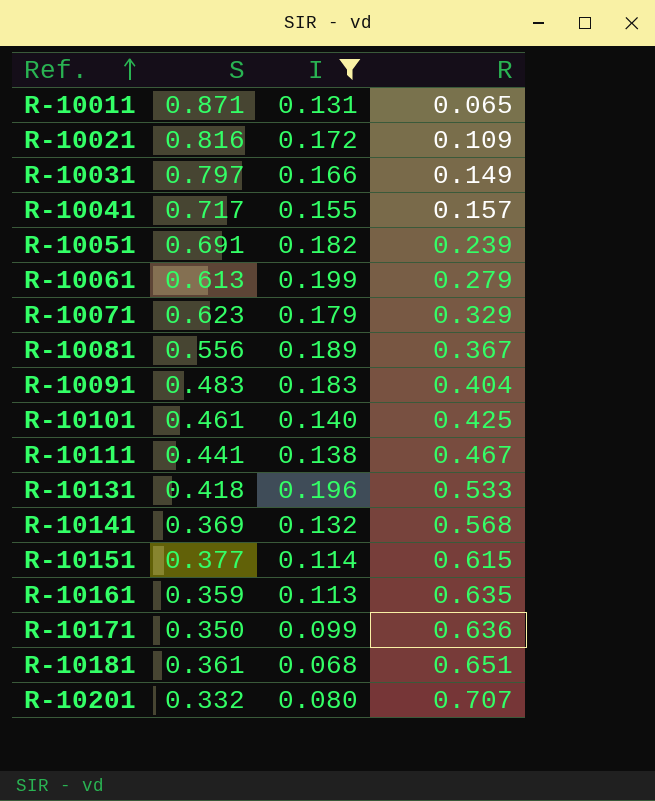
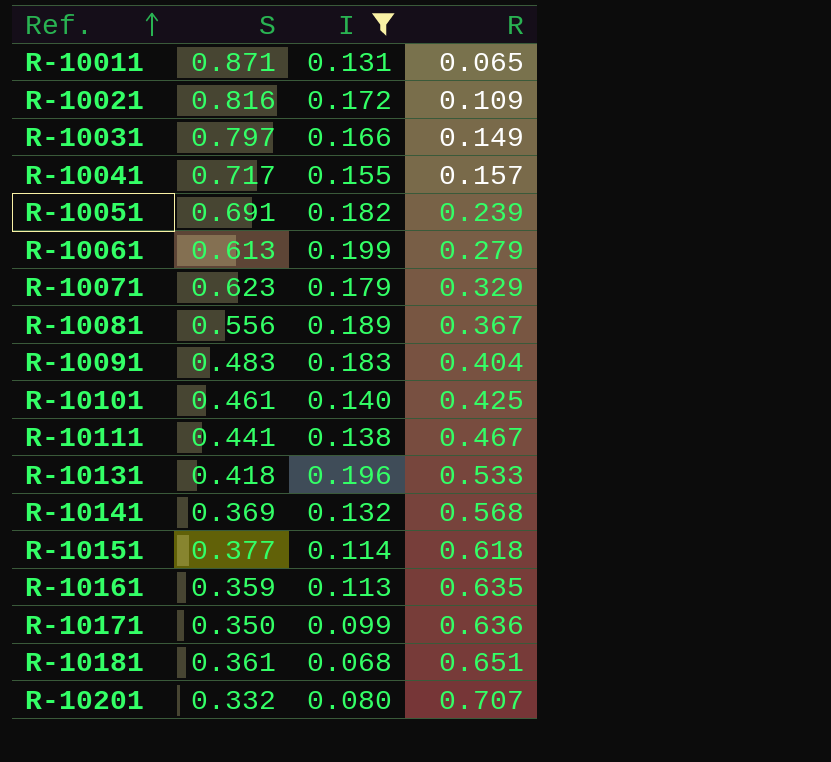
R-10151 | R: 0.615 -> 0.618

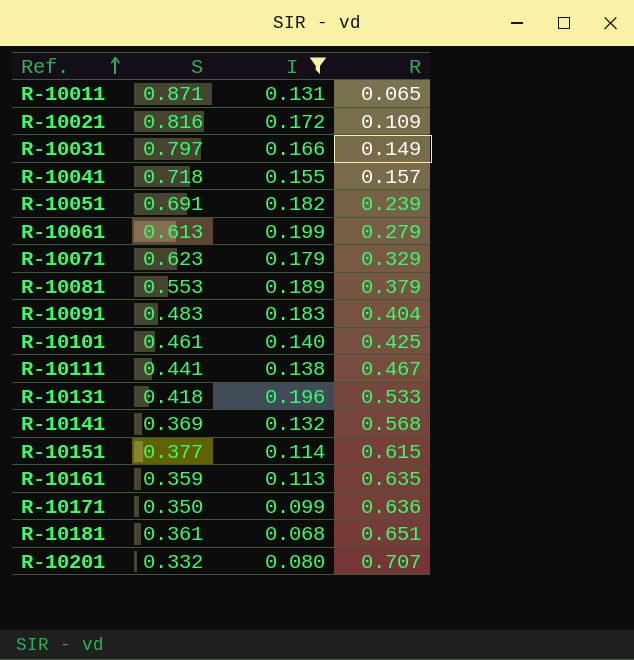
R-10041 | S: 0.717 -> 0.718
R-10081 | S: 0.556 -> 0.553
R-10081 | R: 0.367 -> 0.379
R-10151 | R: 0.618 -> 0.615

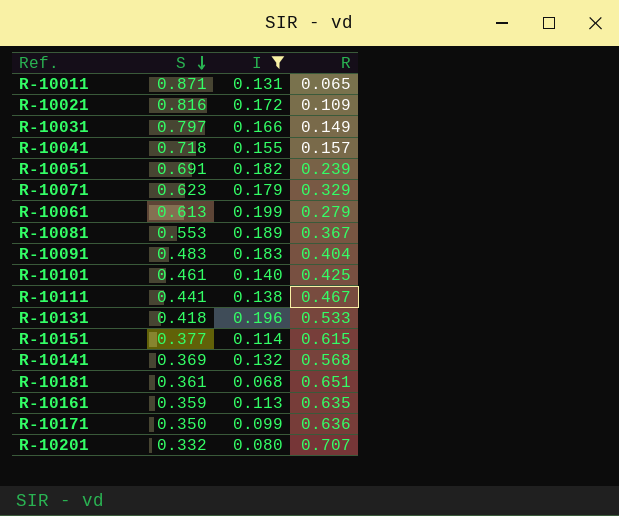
row order: Ref. ascending -> S descending
R-10081 | R: 0.379 -> 0.367

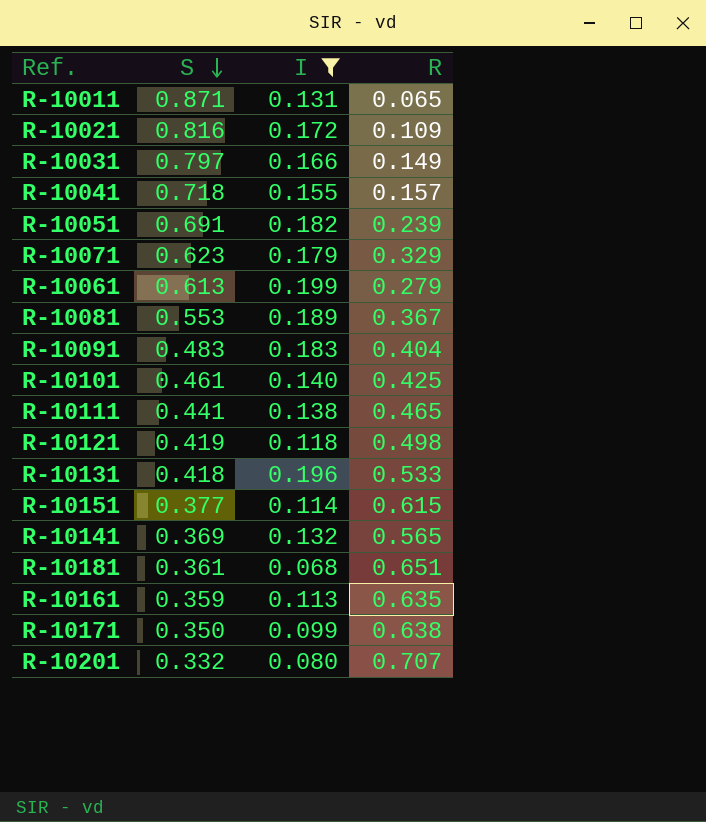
R-10111 | R: 0.467 -> 0.465
row R-10121: none -> 0.419 | 0.118 | 0.498
R-10141 | R: 0.568 -> 0.565
R-10171 | R: 0.636 -> 0.638

